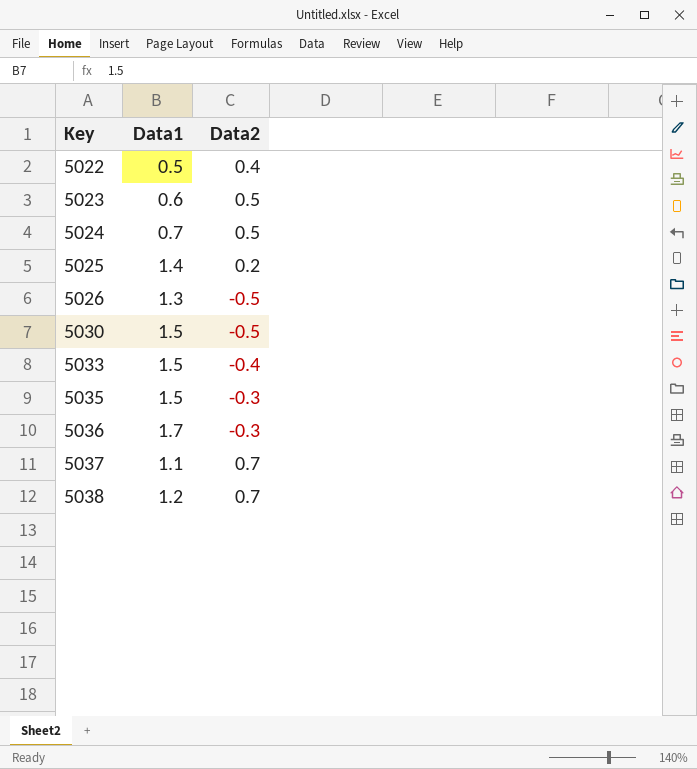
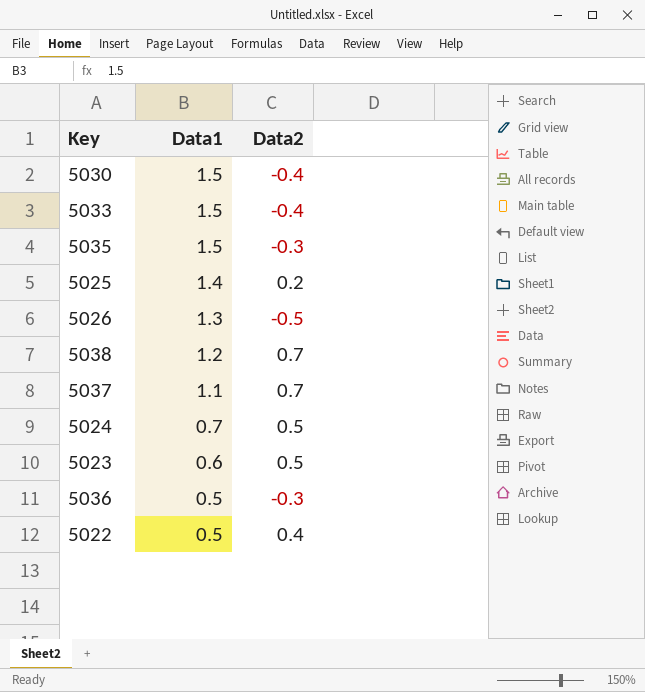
row order: Key ascending -> Data1 descending
5030 | Data2: -0.5 -> -0.4
5036 | Data1: 1.7 -> 0.5

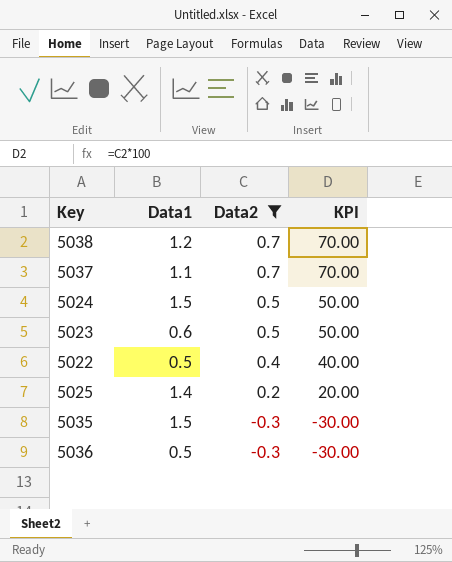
filter: none -> Data2 >= -0.3
row order: Data1 descending -> Data2 descending
column KPI | formula: none -> [Data2] * 100
5024 | Data1: 0.7 -> 1.5

